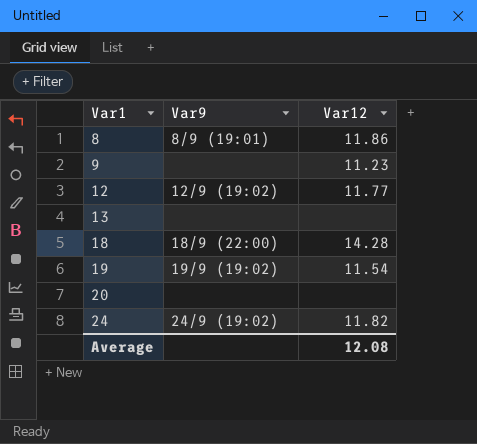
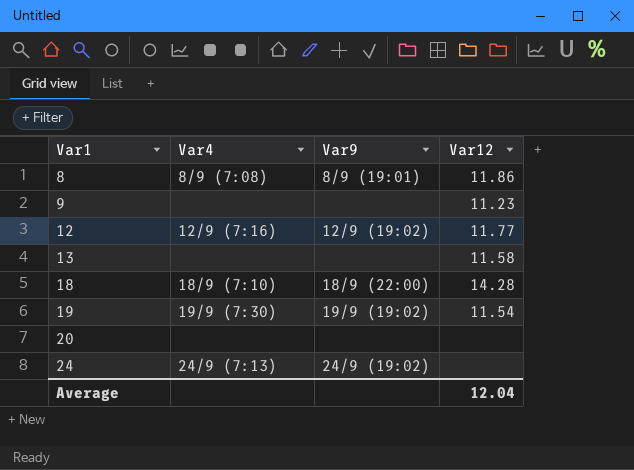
column Var4 | position: none -> 2
13 | Var12: none -> 11.58
24 | Var12: 11.82 -> none
Average | Var12: 12.08 -> 12.04

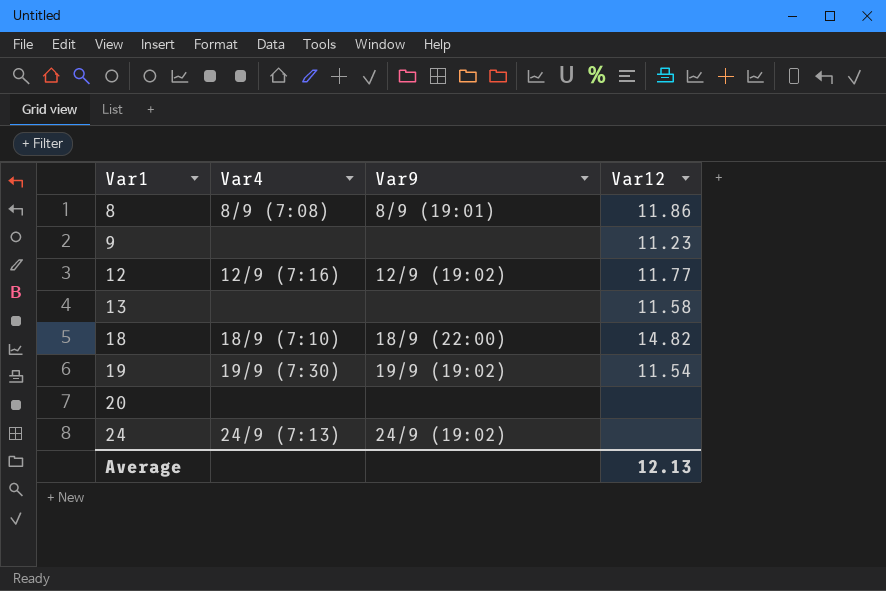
18 | Var12: 14.28 -> 14.82
Average | Var12: 12.04 -> 12.13

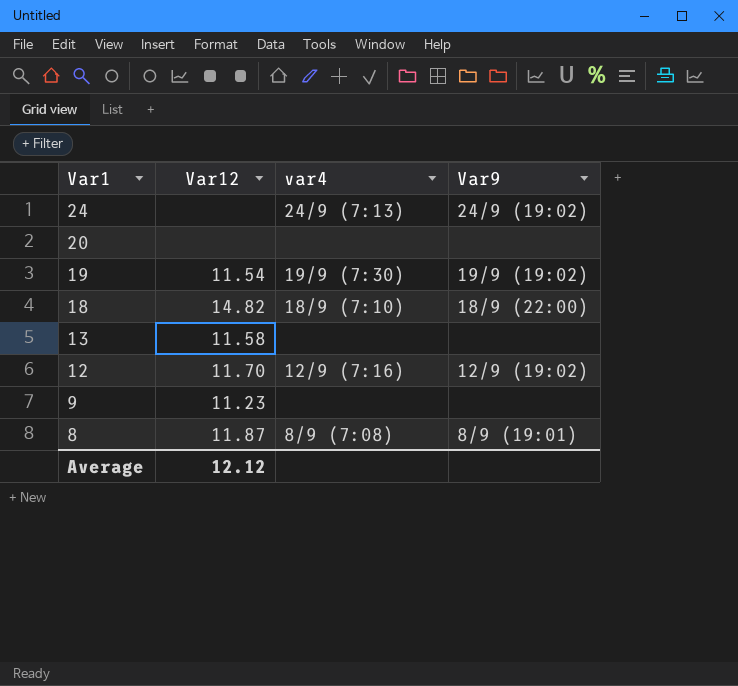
row order: Var1 ascending -> Var1 descending
column Var12 | position: 4 -> 2
column name: Var4 -> var4
12 | Var12: 11.77 -> 11.70
8 | Var12: 11.86 -> 11.87
Average | Var12: 12.13 -> 12.12

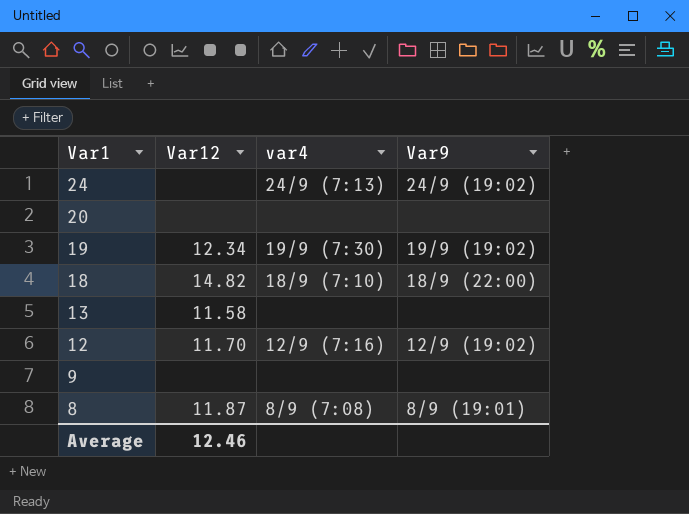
19 | Var12: 11.54 -> 12.34
9 | Var12: 11.23 -> none
Average | Var12: 12.12 -> 12.46

